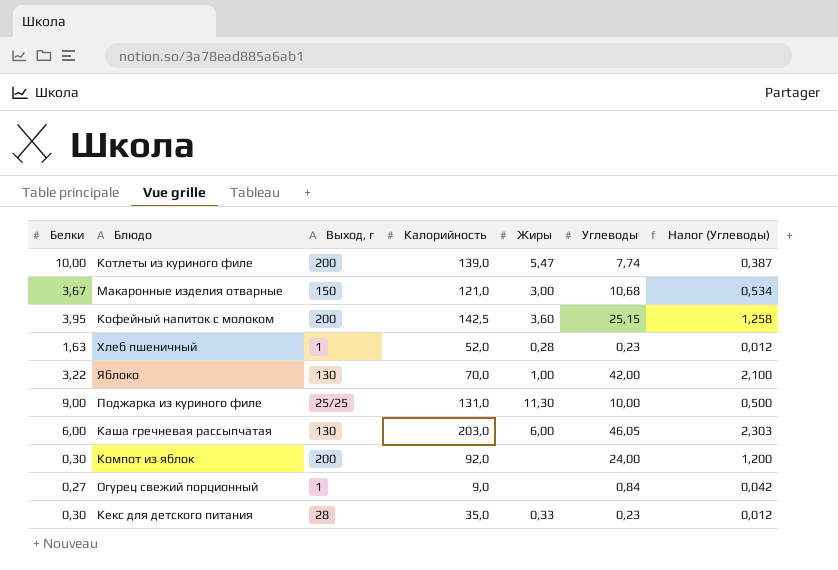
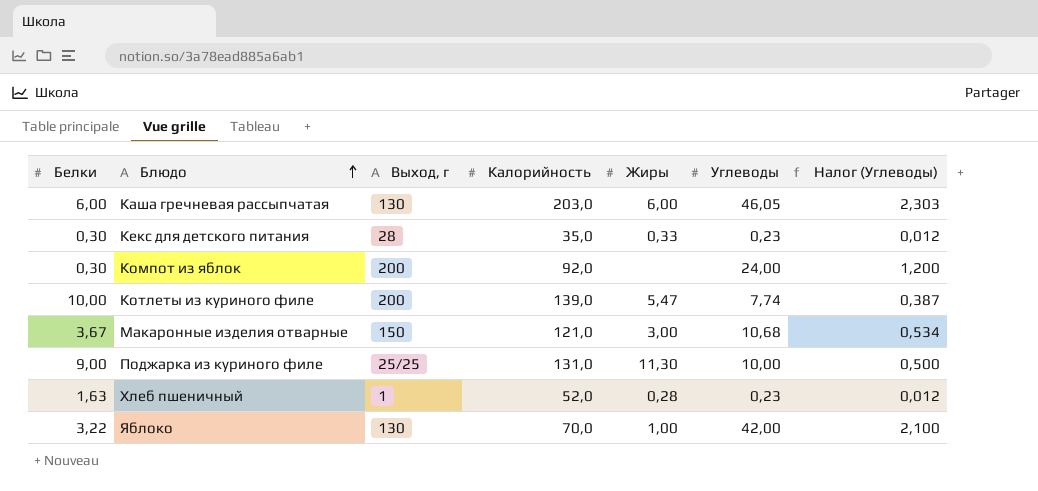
row order: none -> Блюдо ascending
row Кофейный напиток с молоком: 3,95 | 200 | 142,5 | 3,60 | 25,15 | 1,258 -> none
row Огурец свежий порционный: 0,27 | 1 | 9,0 | none | 0,84 | 0,042 -> none

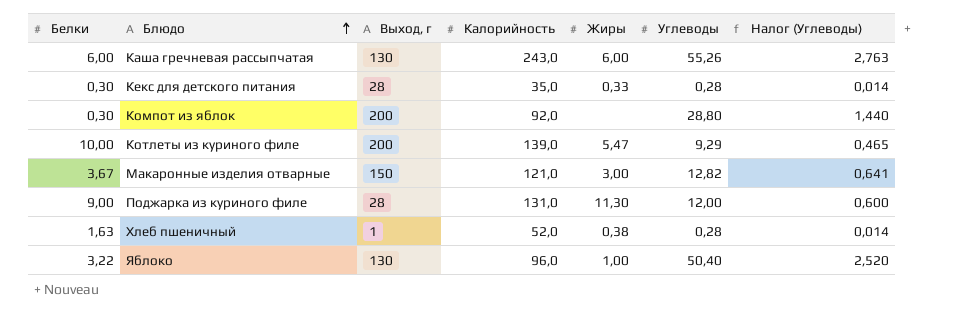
Каша гречневая рассыпчатая | Калорийность: 203,0 -> 243,0
Каша гречневая рассыпчатая | Углеводы: 46,05 -> 55,26
Каша гречневая рассыпчатая | Налог (Углеводы): 2,303 -> 2,763
Кекс для детского питания | Углеводы: 0,23 -> 0,28
Кекс для детского питания | Налог (Углеводы): 0,012 -> 0,014
Компот из яблок | Углеводы: 24,00 -> 28,80
Компот из яблок | Налог (Углеводы): 1,200 -> 1,440
Котлеты из куриного филе | Углеводы: 7,74 -> 9,29
Котлеты из куриного филе | Налог (Углеводы): 0,387 -> 0,465
Макаронные изделия отварные | Углеводы: 10,68 -> 12,82
Макаронные изделия отварные | Налог (Углеводы): 0,534 -> 0,641
Поджарка из куриного филе | Выход, г: 25/25 -> 28
Поджарка из куриного филе | Углеводы: 10,00 -> 12,00
Поджарка из куриного филе | Налог (Углеводы): 0,500 -> 0,600
Хлеб пшеничный | Жиры: 0,28 -> 0,38
Хлеб пшеничный | Углеводы: 0,23 -> 0,28
Хлеб пшеничный | Налог (Углеводы): 0,012 -> 0,014
Яблоко | Калорийность: 70,0 -> 96,0
Яблоко | Углеводы: 42,00 -> 50,40
Яблоко | Налог (Углеводы): 2,100 -> 2,520

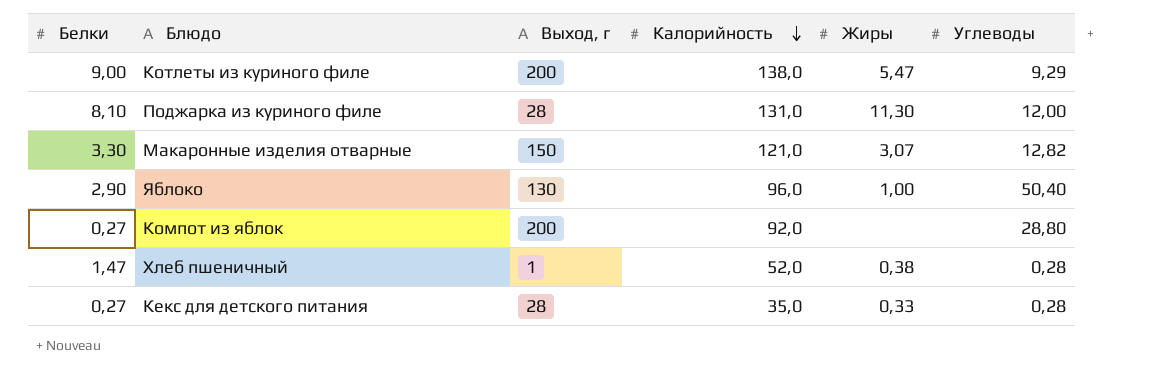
row order: Блюдо ascending -> Калорийность descending
column Налог (Углеводы) | formula: [Углеводы] * 0,05 -> none
row Каша гречневая рассыпчатая: 6,00 | 130 | 243,0 | 6,00 | 55,26 | 2,763 -> none
Котлеты из куриного филе | Белки: 10,00 -> 9,00
Котлеты из куриного филе | Калорийность: 139,0 -> 138,0
Поджарка из куриного филе | Белки: 9,00 -> 8,10
Макаронные изделия отварные | Белки: 3,67 -> 3,30
Макаронные изделия отварные | Жиры: 3,00 -> 3,07
Яблоко | Белки: 3,22 -> 2,90
Компот из яблок | Белки: 0,30 -> 0,27
Хлеб пшеничный | Белки: 1,63 -> 1,47
Кекс для детского питания | Белки: 0,30 -> 0,27

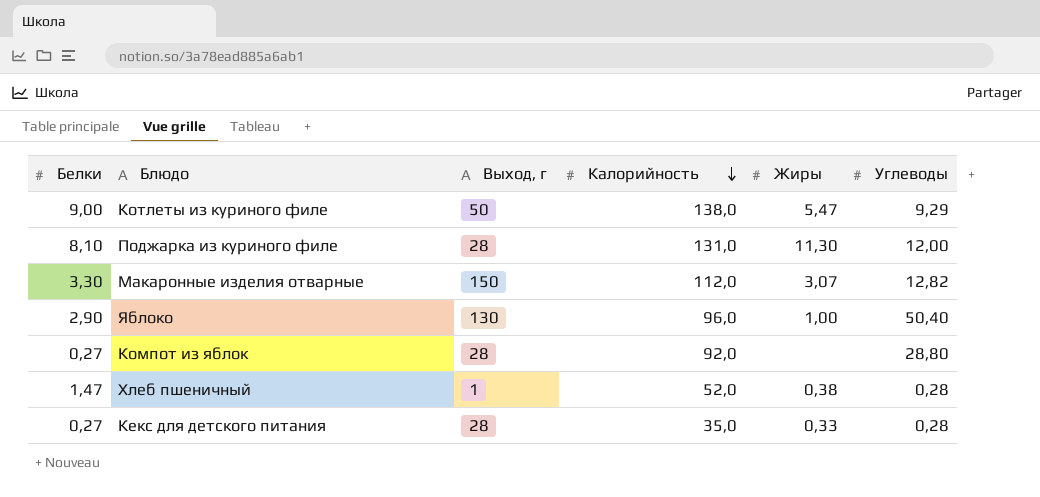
Котлеты из куриного филе | Выход, г: 200 -> 50
Макаронные изделия отварные | Калорийность: 121,0 -> 112,0
Компот из яблок | Выход, г: 200 -> 28

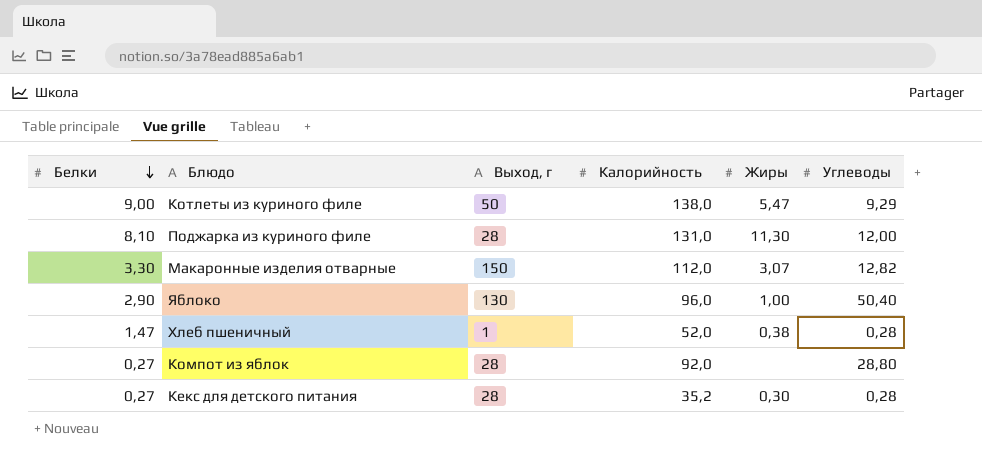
row order: Калорийность descending -> Белки descending
Кекс для детского питания | Калорийность: 35,0 -> 35,2
Кекс для детского питания | Жиры: 0,33 -> 0,30

